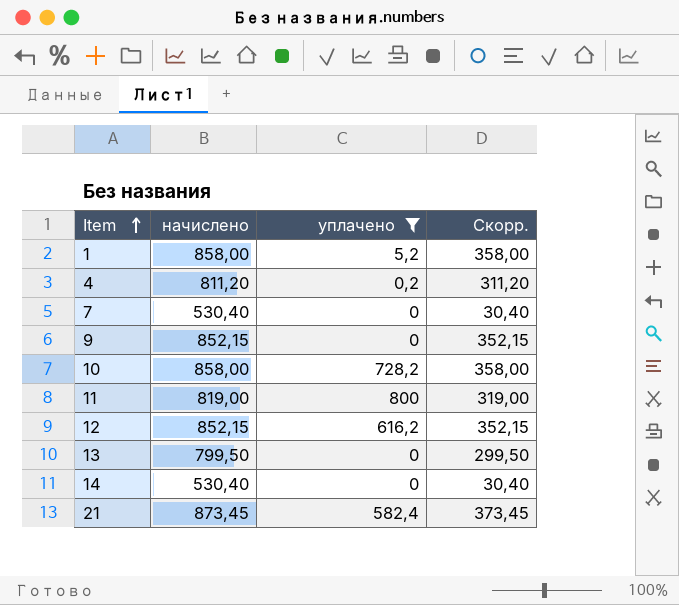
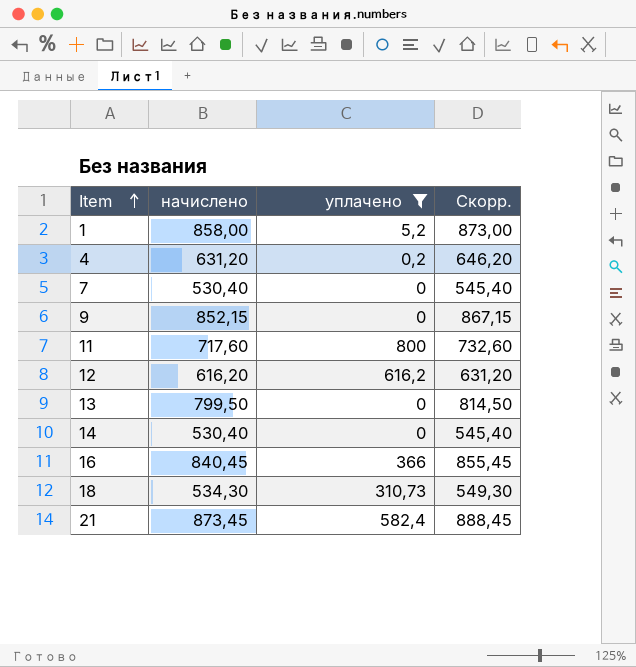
column Скорр. | formula: [начислено] - 500 -> [начислено] + 15
row 10: 858,00 | 728,2 | 358,00 -> none
4 | начислено: 811,20 -> 631,20
11 | начислено: 819,00 -> 717,60
12 | начислено: 852,15 -> 616,20
row 16: none -> 840,45 | 366 | 855,45
row 18: none -> 534,30 | 310,73 | 549,30

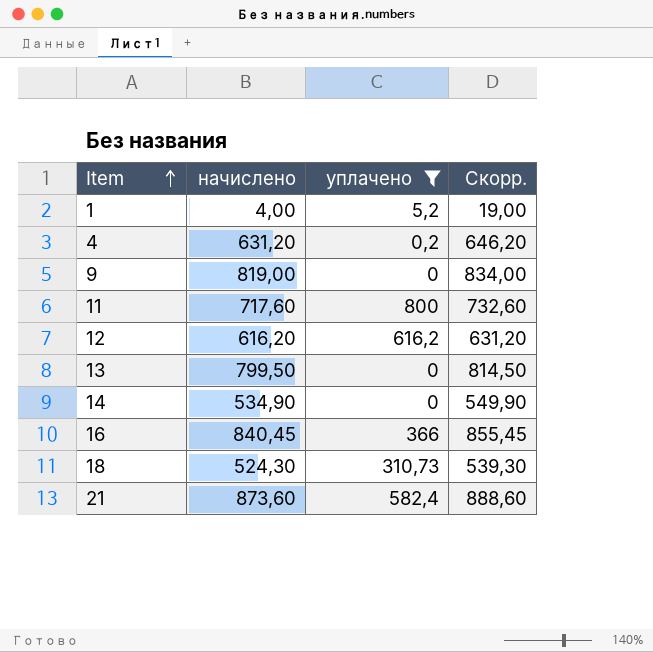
row 7: 530,40 | 0 | 545,40 -> none
1 | начислено: 858,00 -> 4,00
1 | Скорр.: 873,00 -> 19,00
9 | начислено: 852,15 -> 819,00
9 | Скорр.: 867,15 -> 834,00
14 | начислено: 530,40 -> 534,90
14 | Скорр.: 545,40 -> 549,90
18 | начислено: 534,30 -> 524,30
18 | Скорр.: 549,30 -> 539,30
21 | начислено: 873,45 -> 873,60
21 | Скорр.: 888,45 -> 888,60

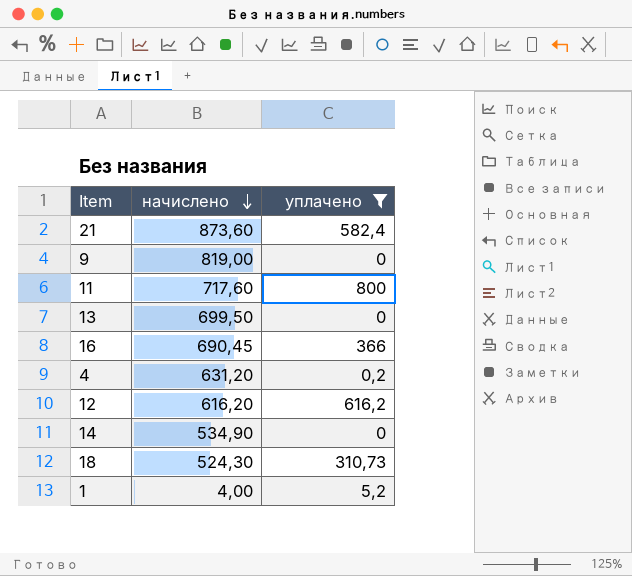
row order: Item ascending -> начислено descending
column Скорр. | formula: [начислено] + 15 -> none
13 | начислено: 799,50 -> 699,50
16 | начислено: 840,45 -> 690,45

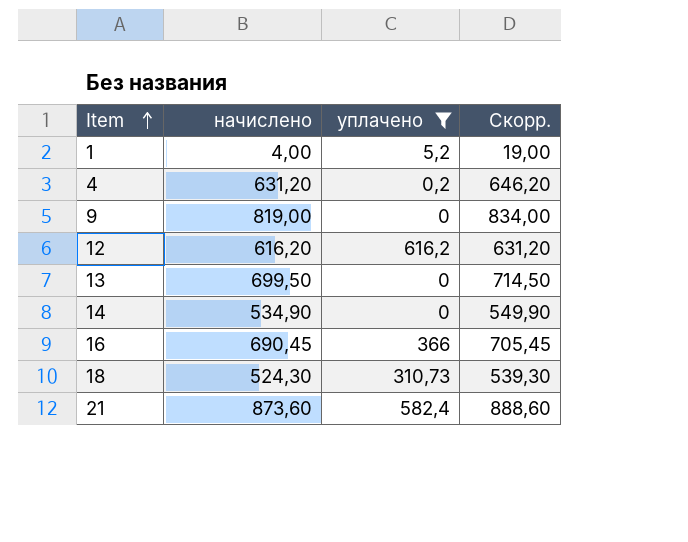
row order: начислено descending -> Item ascending
column Скорр. | formula: none -> [начислено] + 15
row 11: 717,60 | 800 -> none

